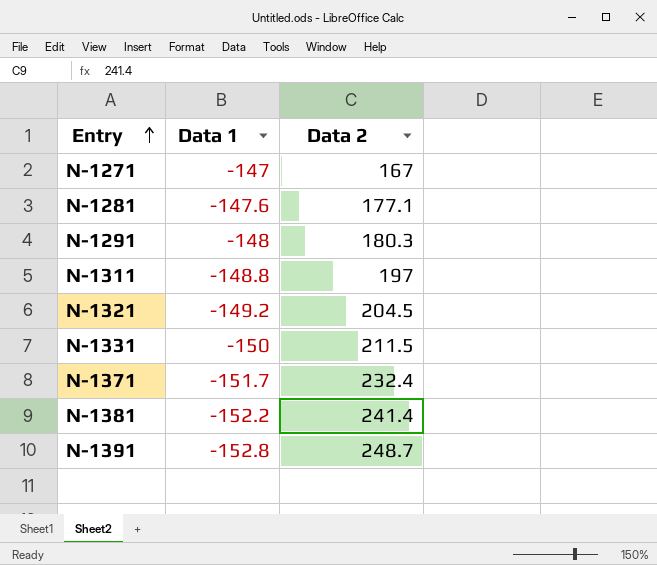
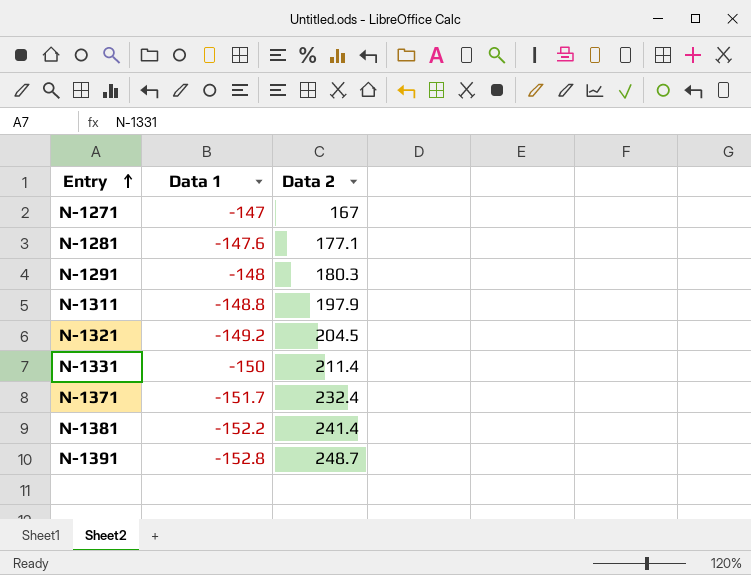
N-1311 | Data 2: 197 -> 197.9
N-1331 | Data 2: 211.5 -> 211.4

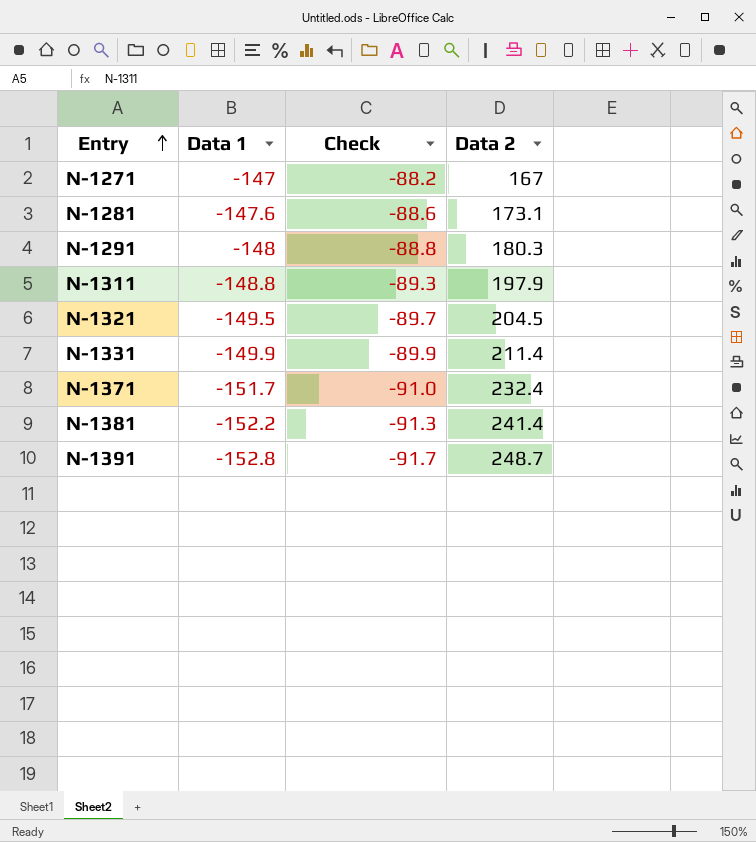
column Check | formula: none -> [Data 1] * 0.6
N-1281 | Data 2: 177.1 -> 173.1
N-1321 | Data 1: -149.2 -> -149.5
N-1331 | Data 1: -150 -> -149.9

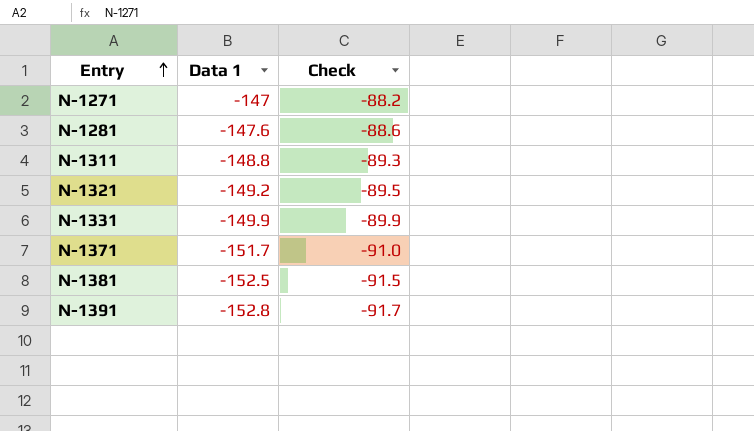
column Data 2 | position: 4 -> none
row N-1291: -148 | -88.8 | 180.3 -> none
N-1321 | Data 1: -149.5 -> -149.2
N-1321 | Check: -89.7 -> -89.5
N-1381 | Data 1: -152.2 -> -152.5
N-1381 | Check: -91.3 -> -91.5

